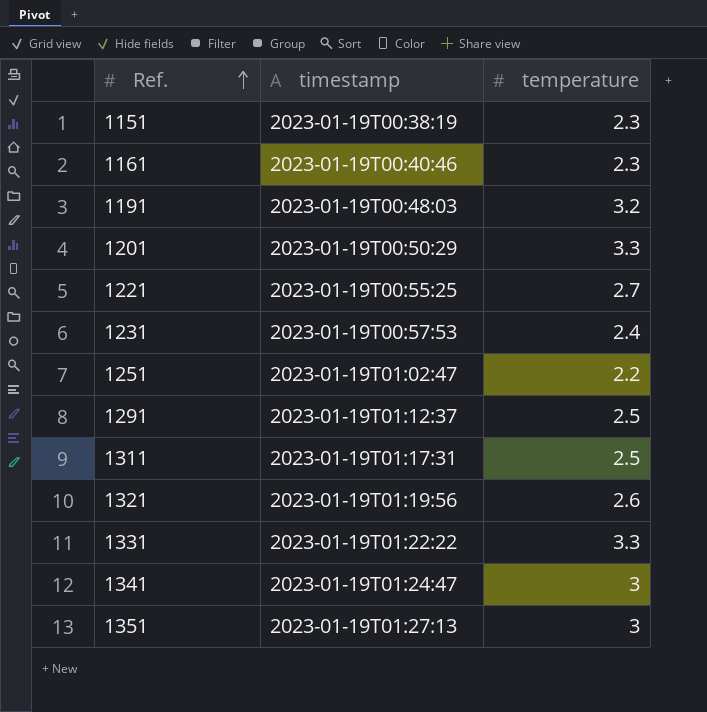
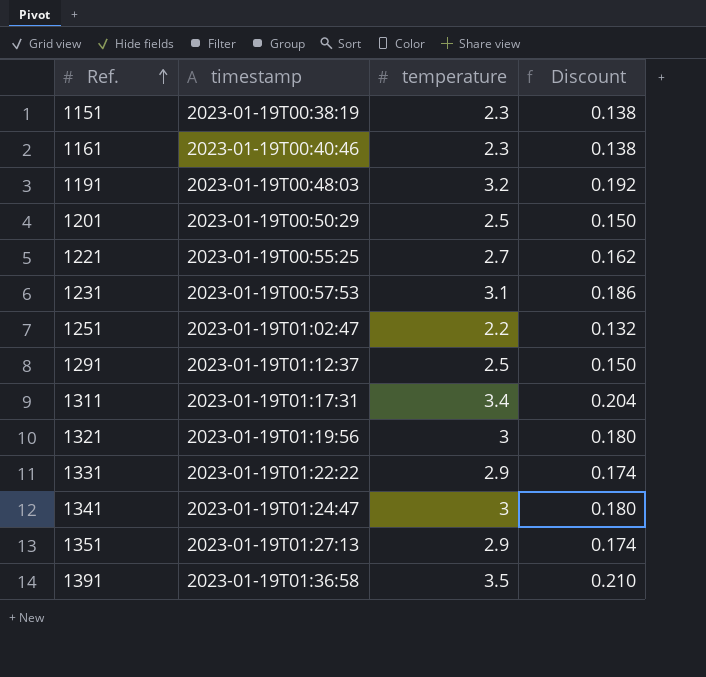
column Discount | formula: none -> [temperature] * 0.06
1201 | temperature: 3.3 -> 2.5
1231 | temperature: 2.4 -> 3.1
1311 | temperature: 2.5 -> 3.4
1321 | temperature: 2.6 -> 3
1331 | temperature: 3.3 -> 2.9
1351 | temperature: 3 -> 2.9
row 1391: none -> 2023-01-19T01:36:58 | 3.5 | 0.210

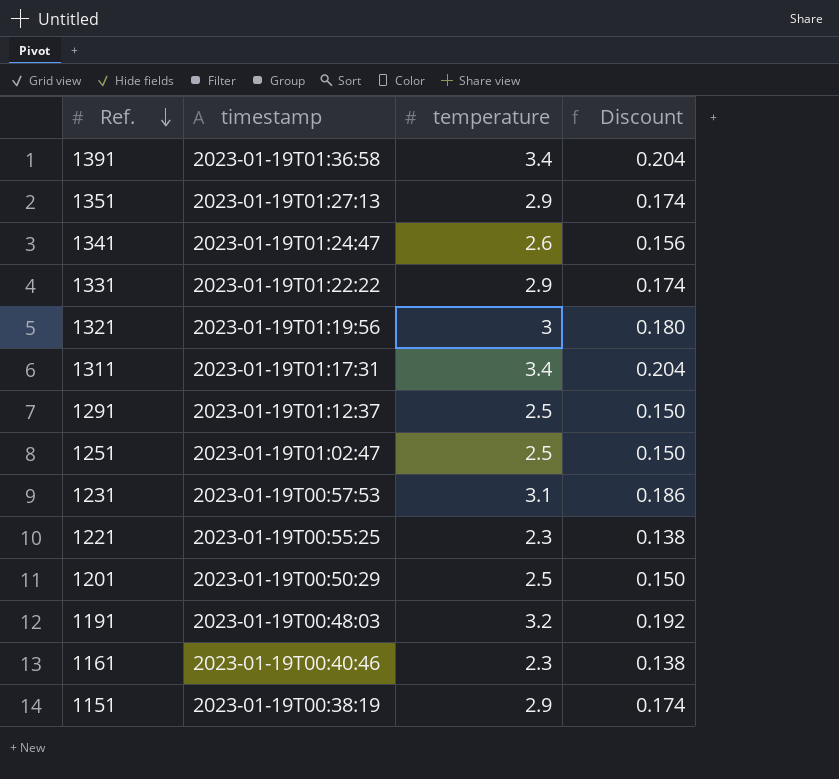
row order: Ref. ascending -> Ref. descending
1391 | temperature: 3.5 -> 3.4
1391 | Discount: 0.210 -> 0.204
1341 | temperature: 3 -> 2.6
1341 | Discount: 0.180 -> 0.156
1251 | temperature: 2.2 -> 2.5
1251 | Discount: 0.132 -> 0.150
1221 | temperature: 2.7 -> 2.3
1221 | Discount: 0.162 -> 0.138
1151 | temperature: 2.3 -> 2.9
1151 | Discount: 0.138 -> 0.174

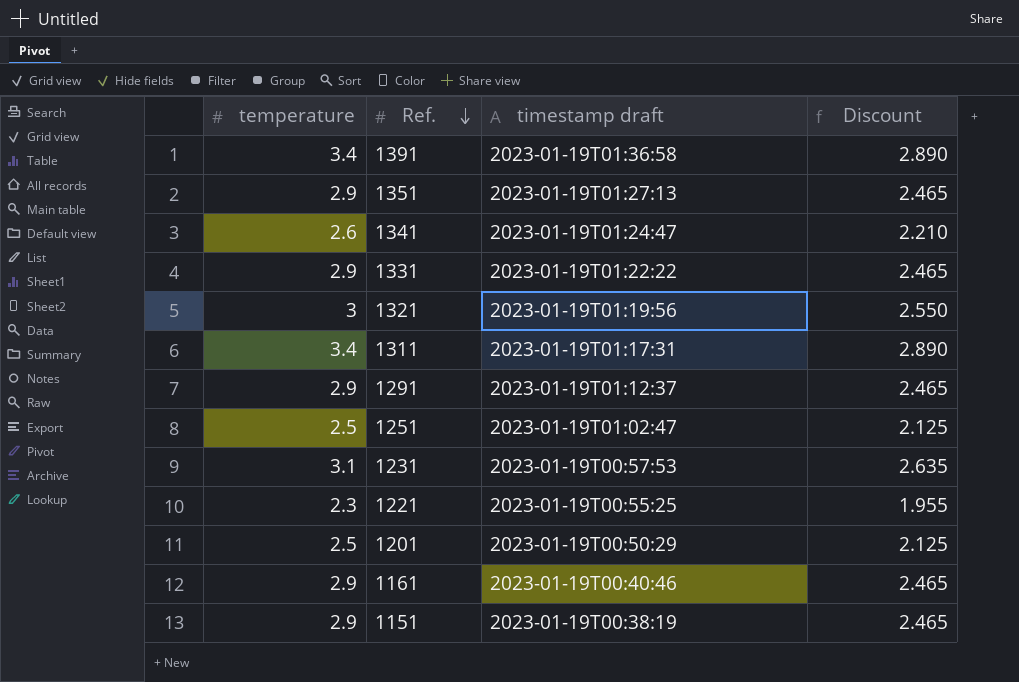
column temperature | position: 3 -> 1
column name: timestamp -> timestamp draft
column Discount | formula: [temperature] * 0.06 -> [temperature] * 0.85
row 1191: 2023-01-19T00:48:03 | 3.2 | 0.192 -> none
1291 | temperature: 2.5 -> 2.9
1161 | temperature: 2.3 -> 2.9

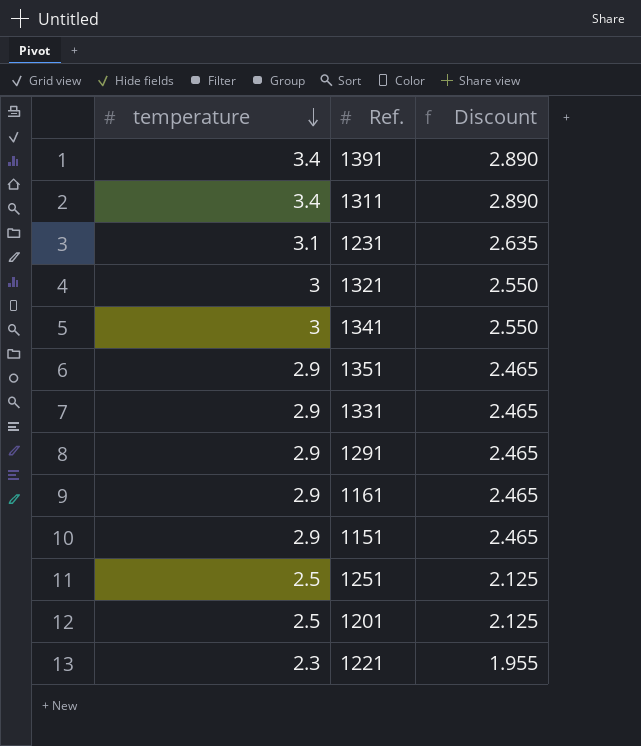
row order: Ref. descending -> temperature descending
column timestamp draft | position: 3 -> none
1341 | temperature: 2.6 -> 3
1341 | Discount: 2.210 -> 2.550

